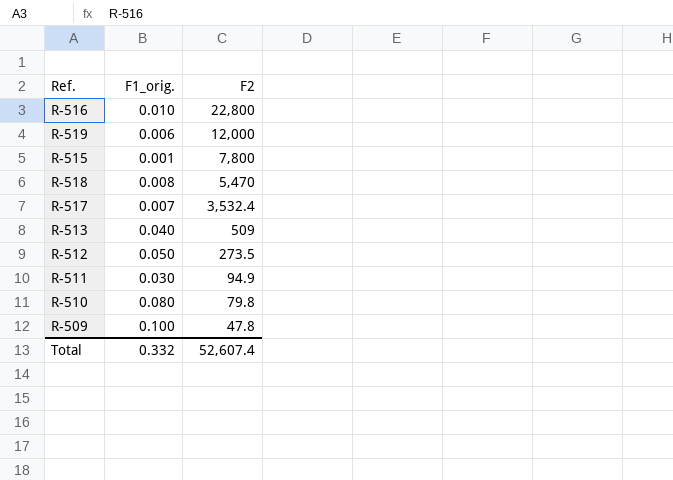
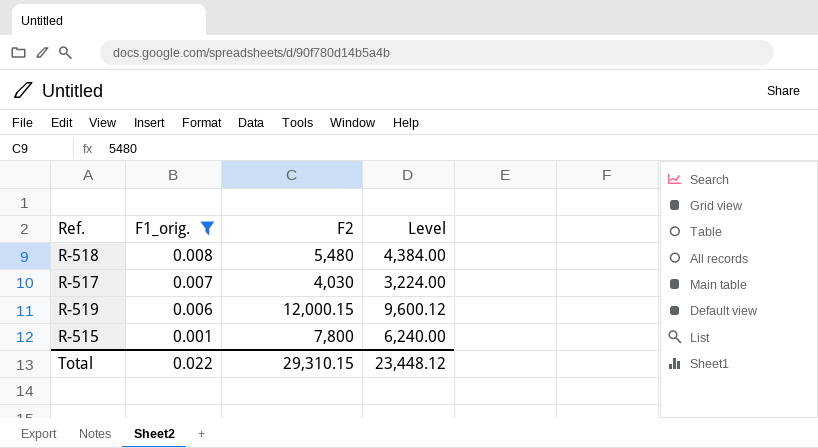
filter: none -> F1_orig. <= 0.008
row order: F2 descending -> F1_orig. descending
column Level | formula: none -> [F2] * 0.8
R-518 | F2: 5,470 -> 5,480
R-517 | F2: 3,532.4 -> 4,030
R-519 | F2: 12,000 -> 12,000.15
Total | F1_orig.: 0.332 -> 0.022
Total | F2: 52,607.4 -> 29,310.15

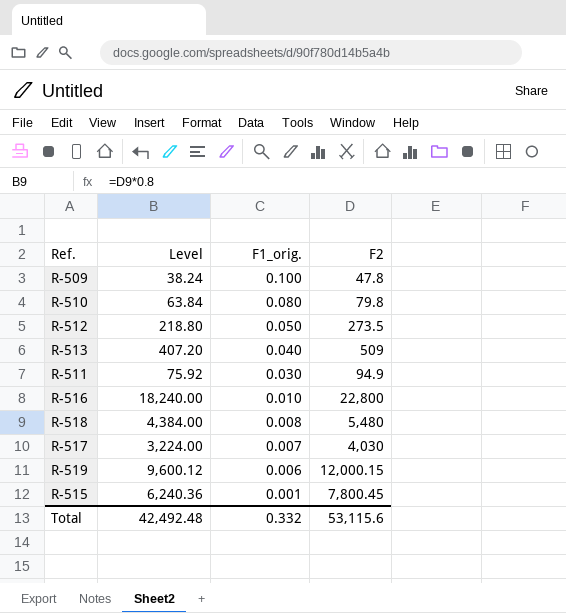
filter: F1_orig. <= 0.008 -> none
column Level | position: 4 -> 2
R-515 | Level: 6,240.00 -> 6,240.36
R-515 | F2: 7,800 -> 7,800.45
Total | Level: 23,448.12 -> 42,492.48
Total | F1_orig.: 0.022 -> 0.332
Total | F2: 29,310.15 -> 53,115.6

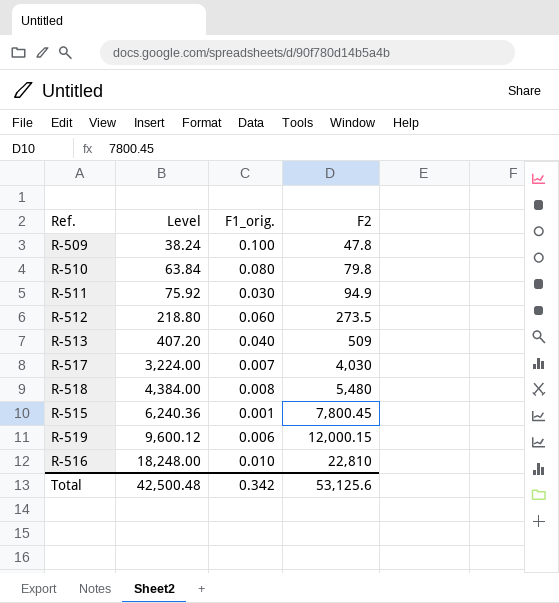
row order: F1_orig. descending -> Level ascending
R-512 | F1_orig.: 0.050 -> 0.060
R-516 | Level: 18,240.00 -> 18,248.00
R-516 | F2: 22,800 -> 22,810
Total | Level: 42,492.48 -> 42,500.48
Total | F1_orig.: 0.332 -> 0.342
Total | F2: 53,115.6 -> 53,125.6

